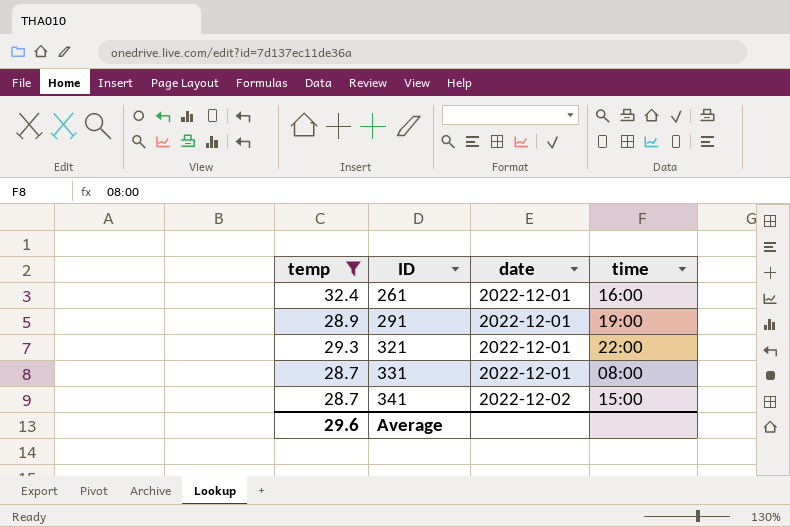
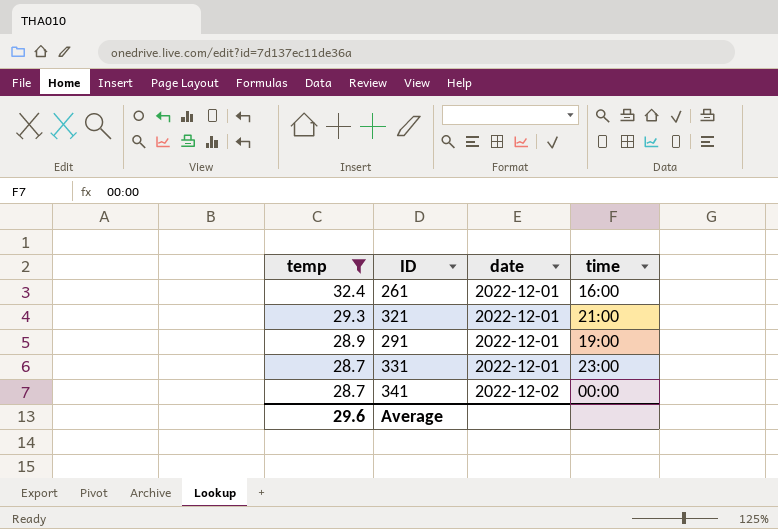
row order: ID ascending -> temp descending
321 | time: 22:00 -> 21:00
331 | time: 08:00 -> 23:00
341 | time: 15:00 -> 00:00

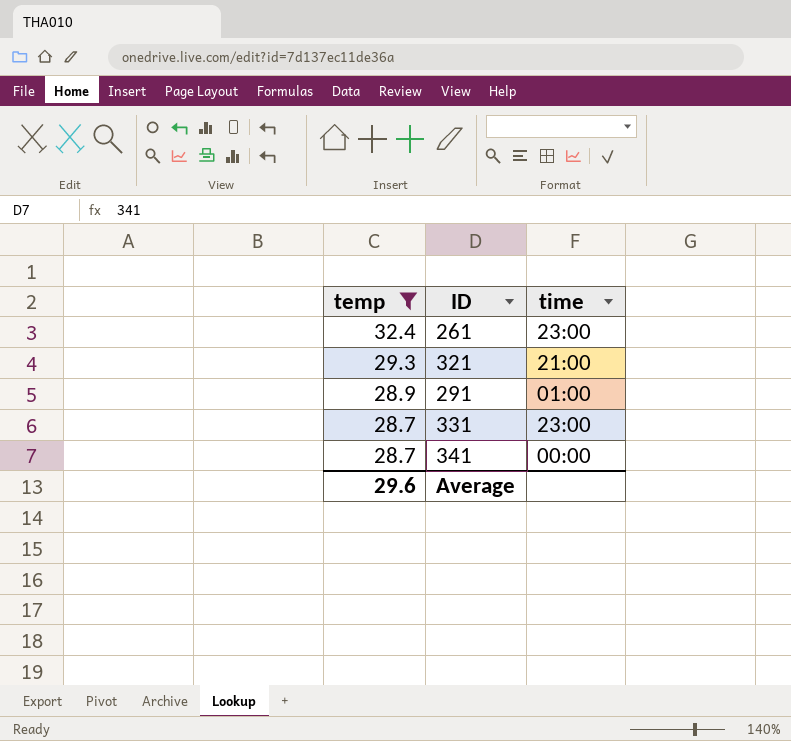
column date | position: 3 -> none
261 | time: 16:00 -> 23:00
291 | time: 19:00 -> 01:00

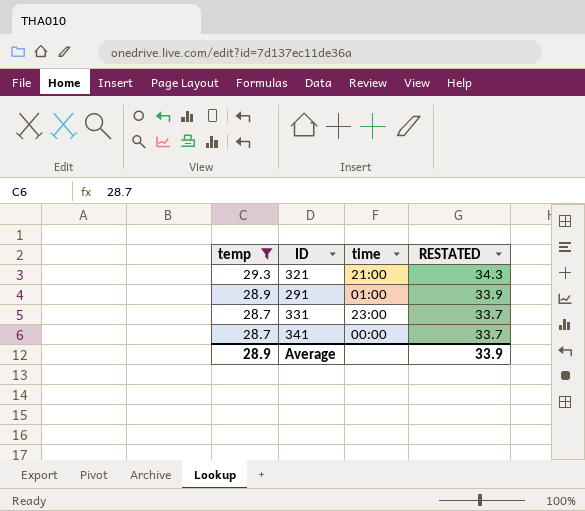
column RESTATED | formula: none -> [temp] + 5
row 261: 32.4 | 23:00 -> none
Average | temp: 29.6 -> 28.9

